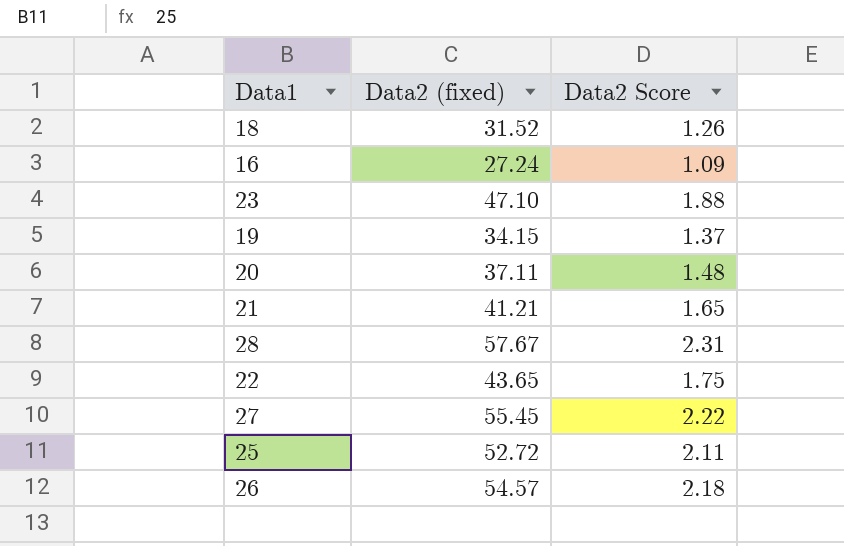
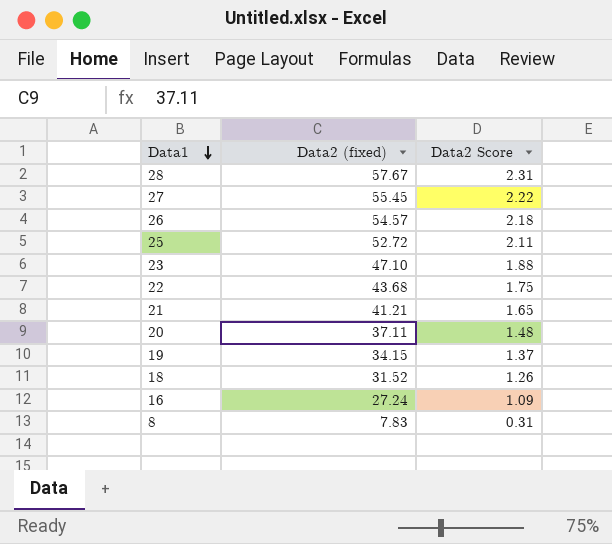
row order: none -> Data1 descending
22 | Data2 (fixed): 43.65 -> 43.68
row 8: none -> 7.83 | 0.31

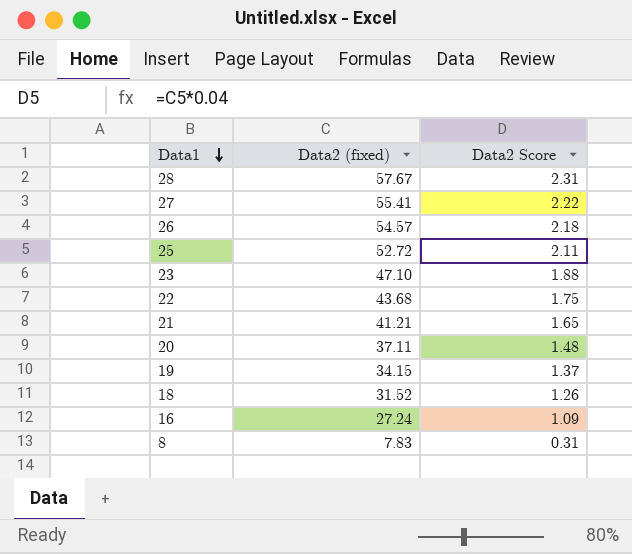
27 | Data2 (fixed): 55.45 -> 55.41

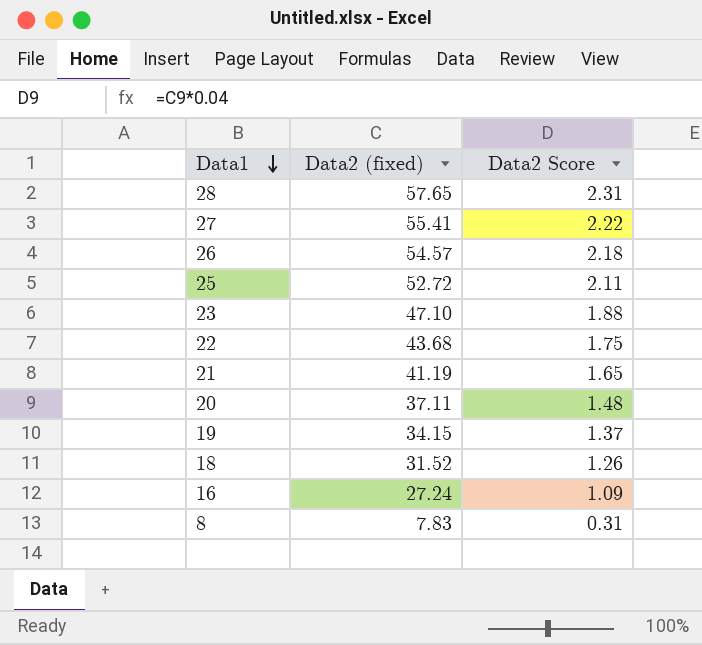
28 | Data2 (fixed): 57.67 -> 57.65
21 | Data2 (fixed): 41.21 -> 41.19

